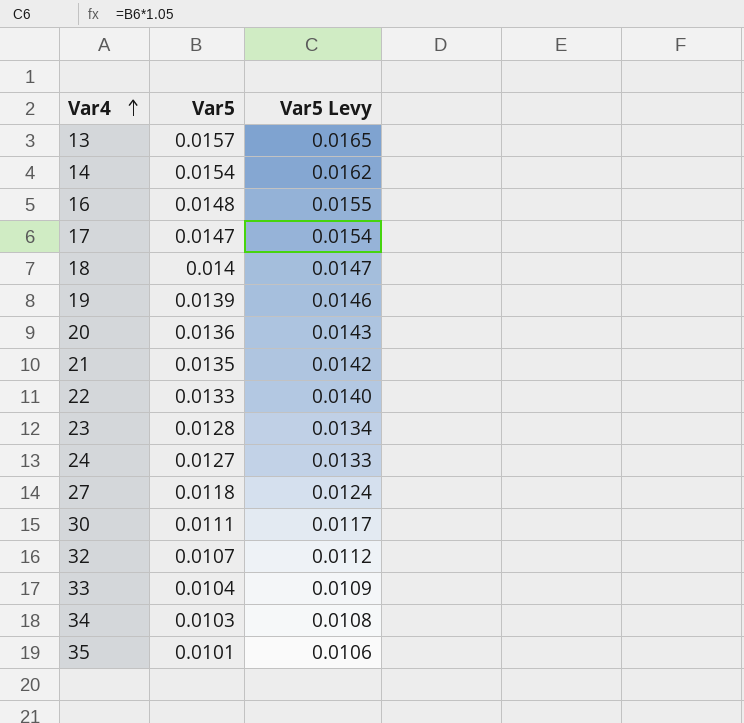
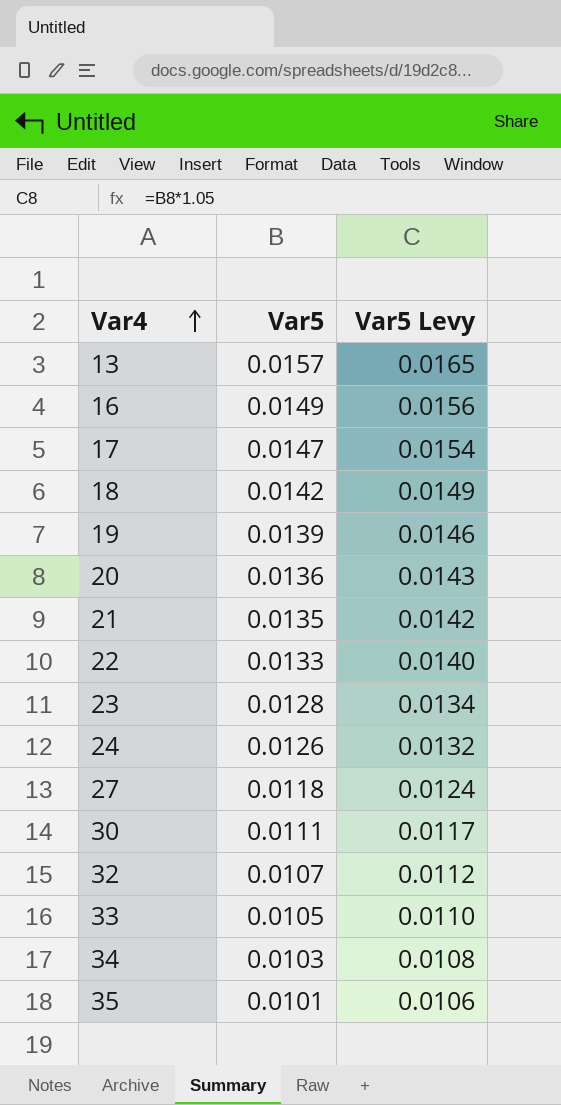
row 14: 0.0154 | 0.0162 -> none
16 | Var5: 0.0148 -> 0.0149
16 | Var5 Levy: 0.0155 -> 0.0156
18 | Var5: 0.014 -> 0.0142
18 | Var5 Levy: 0.0147 -> 0.0149
24 | Var5: 0.0127 -> 0.0126
24 | Var5 Levy: 0.0133 -> 0.0132
33 | Var5: 0.0104 -> 0.0105
33 | Var5 Levy: 0.0109 -> 0.0110

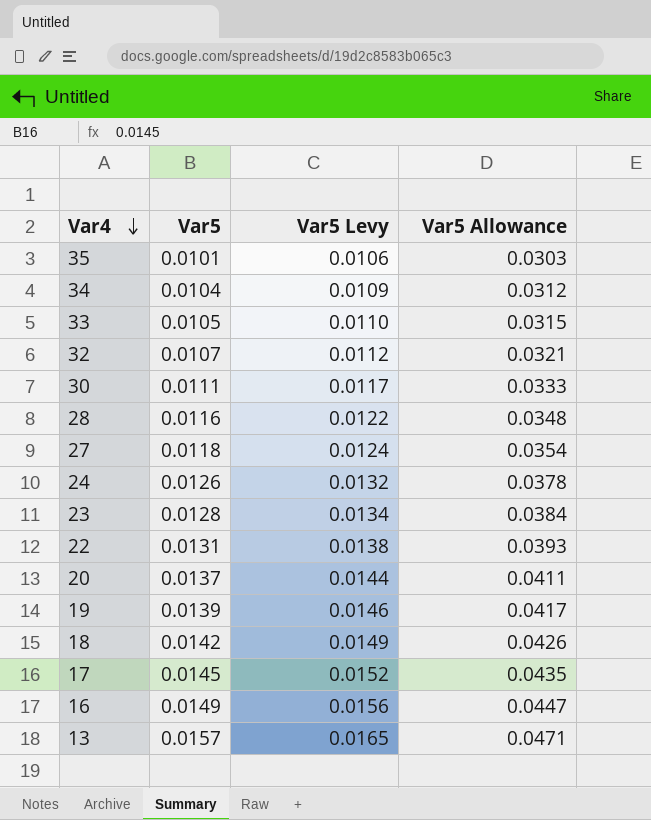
row order: Var4 ascending -> Var4 descending
column Var5 Allowance | formula: none -> [Var5] * 3
row 21: 0.0135 | 0.0142 -> none
34 | Var5: 0.0103 -> 0.0104
34 | Var5 Levy: 0.0108 -> 0.0109
row 28: none -> 0.0116 | 0.0122 | 0.0348
22 | Var5: 0.0133 -> 0.0131
22 | Var5 Levy: 0.0140 -> 0.0138
20 | Var5: 0.0136 -> 0.0137
20 | Var5 Levy: 0.0143 -> 0.0144
17 | Var5: 0.0147 -> 0.0145
17 | Var5 Levy: 0.0154 -> 0.0152

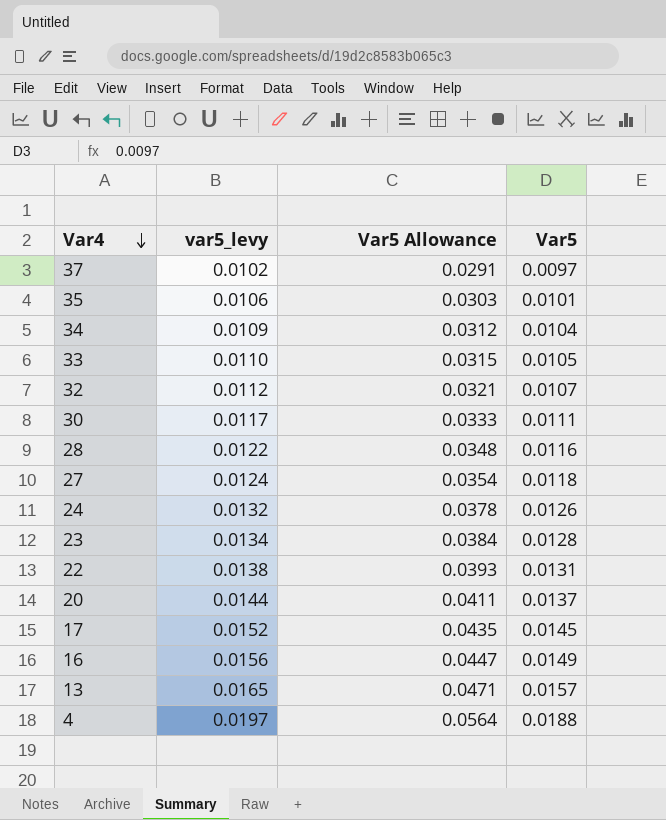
column name: Var5 Levy -> var5_levy
column Var5 | position: 2 -> 4
row 19: 0.0139 | 0.0146 | 0.0417 -> none
row 18: 0.0142 | 0.0149 | 0.0426 -> none
row 37: none -> 0.0102 | 0.0291 | 0.0097
row 4: none -> 0.0197 | 0.0564 | 0.0188

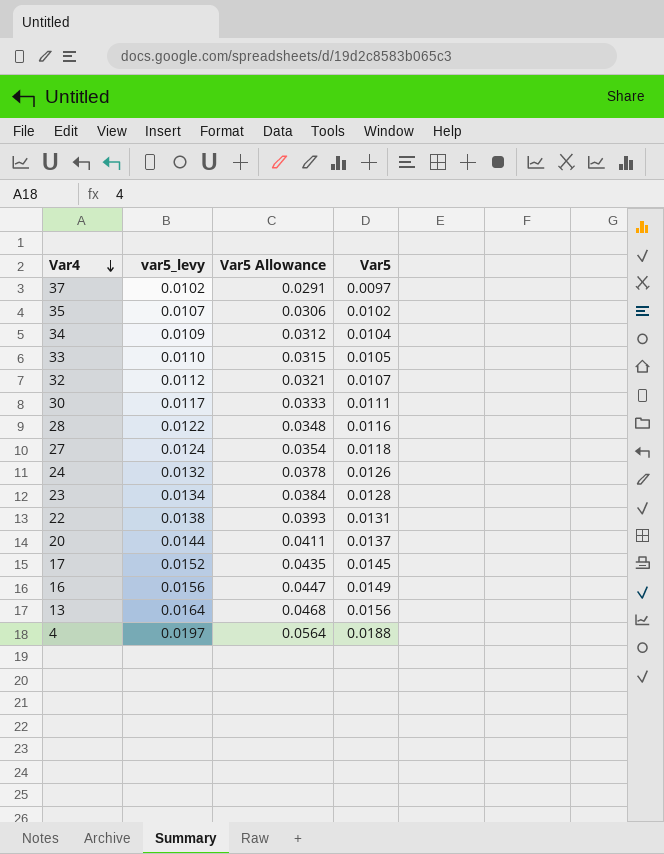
35 | var5_levy: 0.0106 -> 0.0107
35 | Var5 Allowance: 0.0303 -> 0.0306
35 | Var5: 0.0101 -> 0.0102
13 | var5_levy: 0.0165 -> 0.0164
13 | Var5 Allowance: 0.0471 -> 0.0468
13 | Var5: 0.0157 -> 0.0156

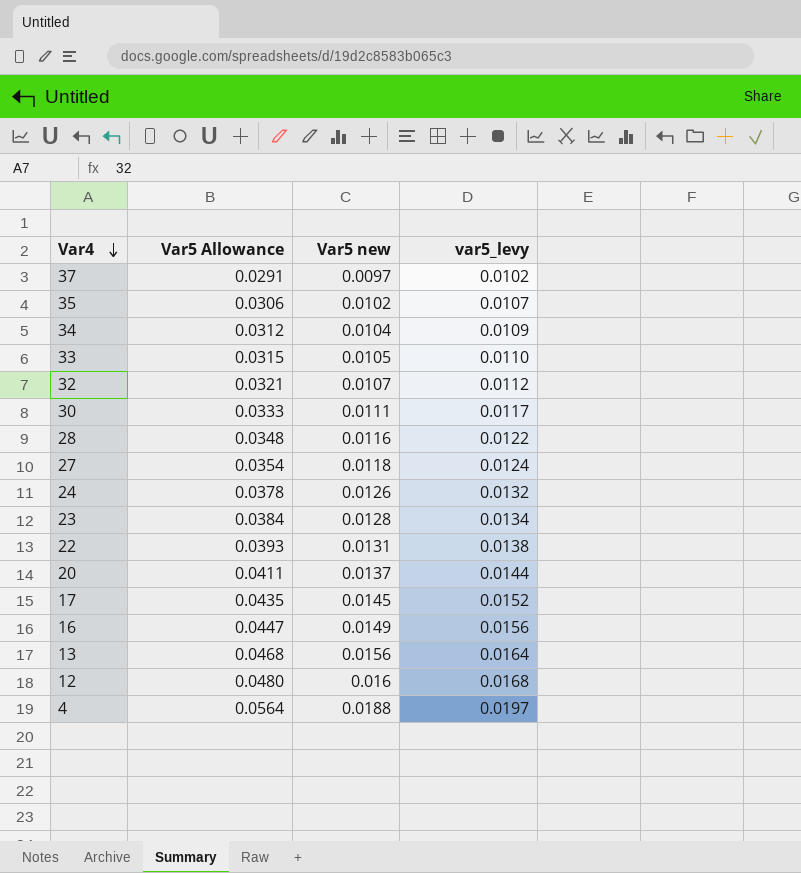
column name: Var5 -> Var5 new
column var5_levy | position: 2 -> 4
row 12: none -> 0.0480 | 0.016 | 0.0168

